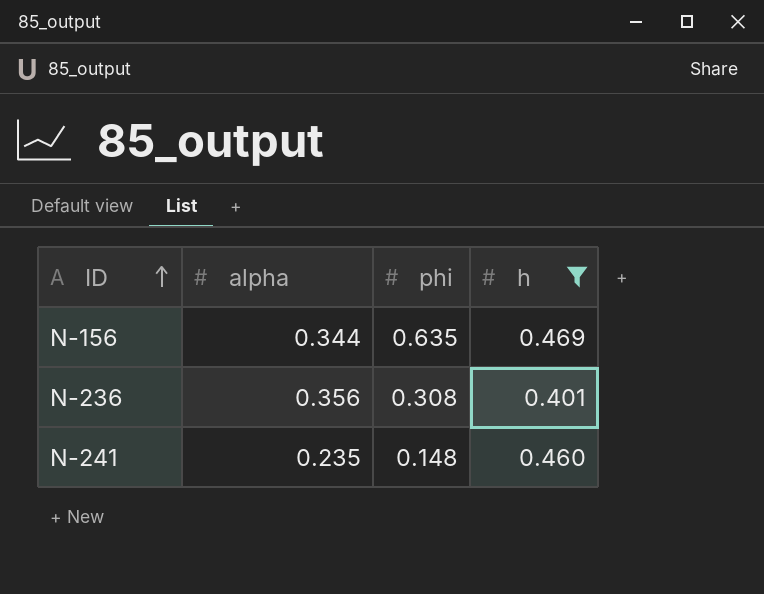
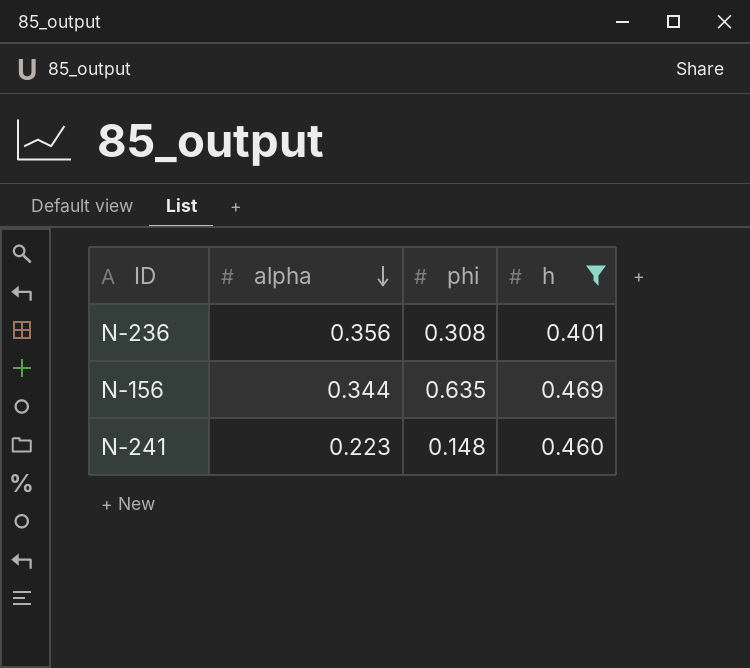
row order: ID ascending -> alpha descending
N-241 | alpha: 0.235 -> 0.223

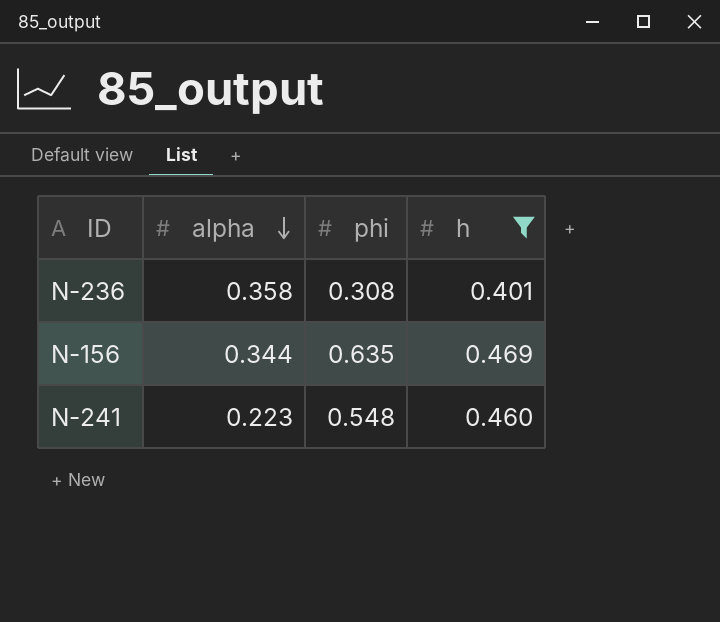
N-236 | alpha: 0.356 -> 0.358
N-241 | phi: 0.148 -> 0.548

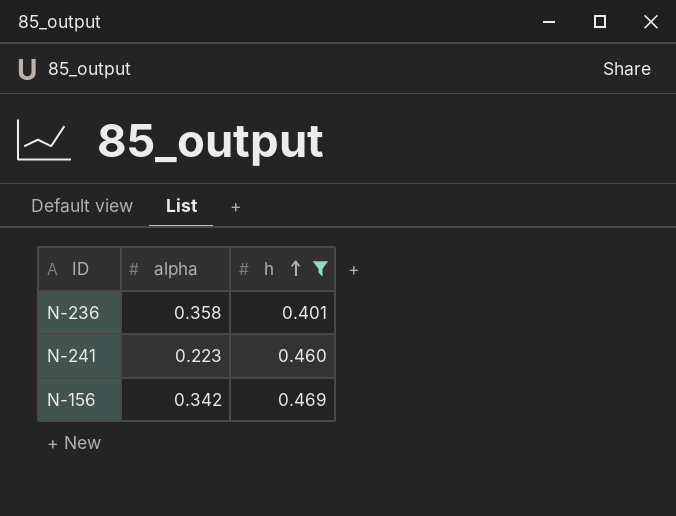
row order: alpha descending -> h ascending
column phi | position: 3 -> none
N-156 | alpha: 0.344 -> 0.342

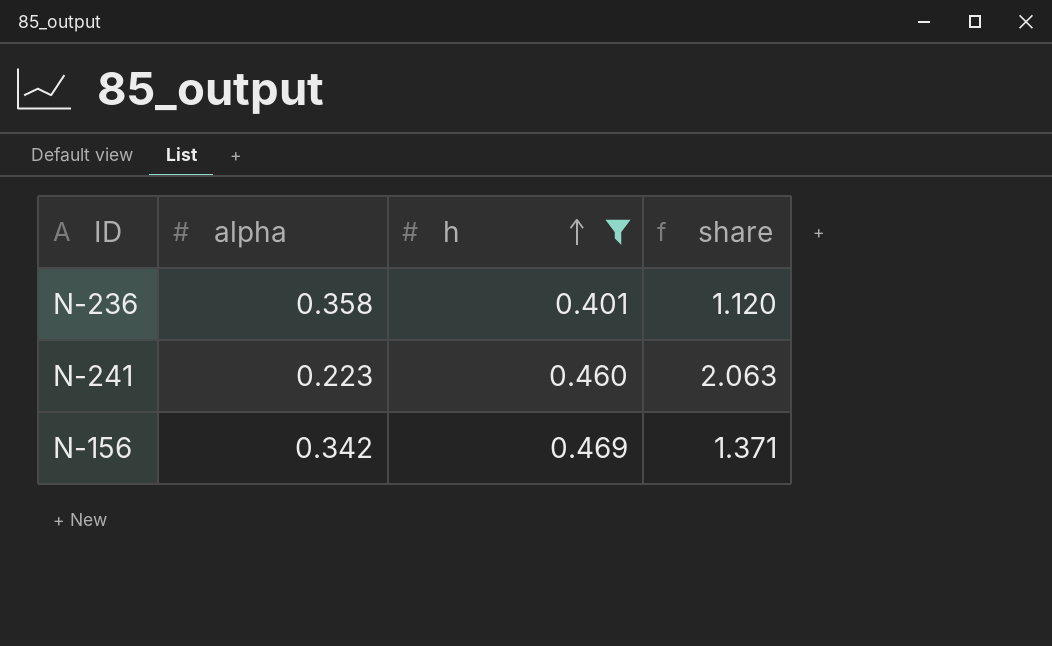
column share | formula: none -> [h] / [alpha]

